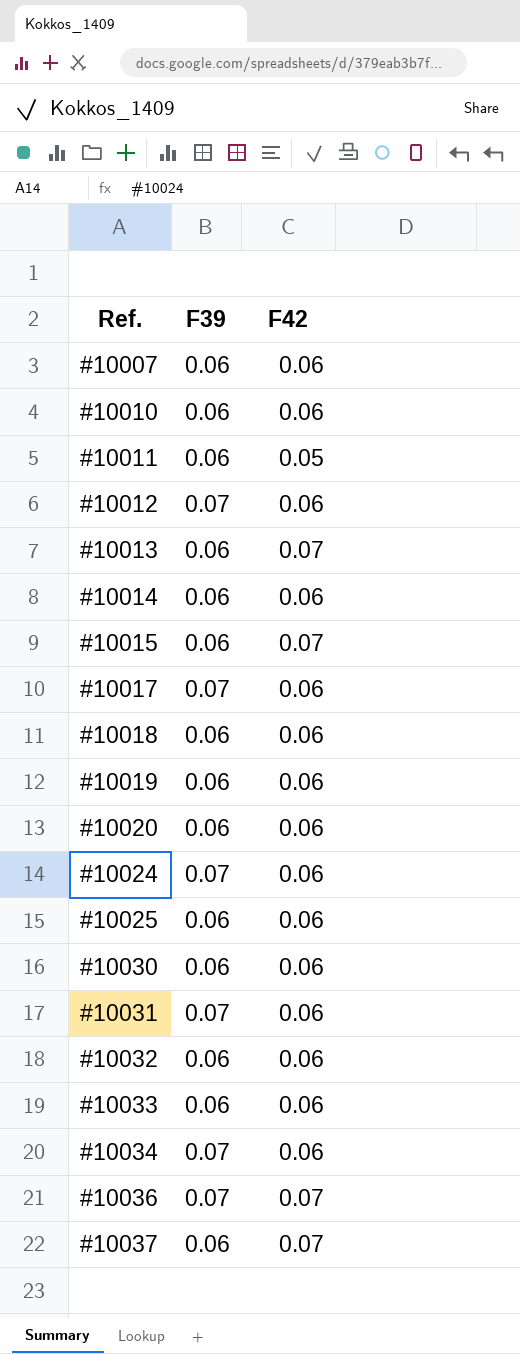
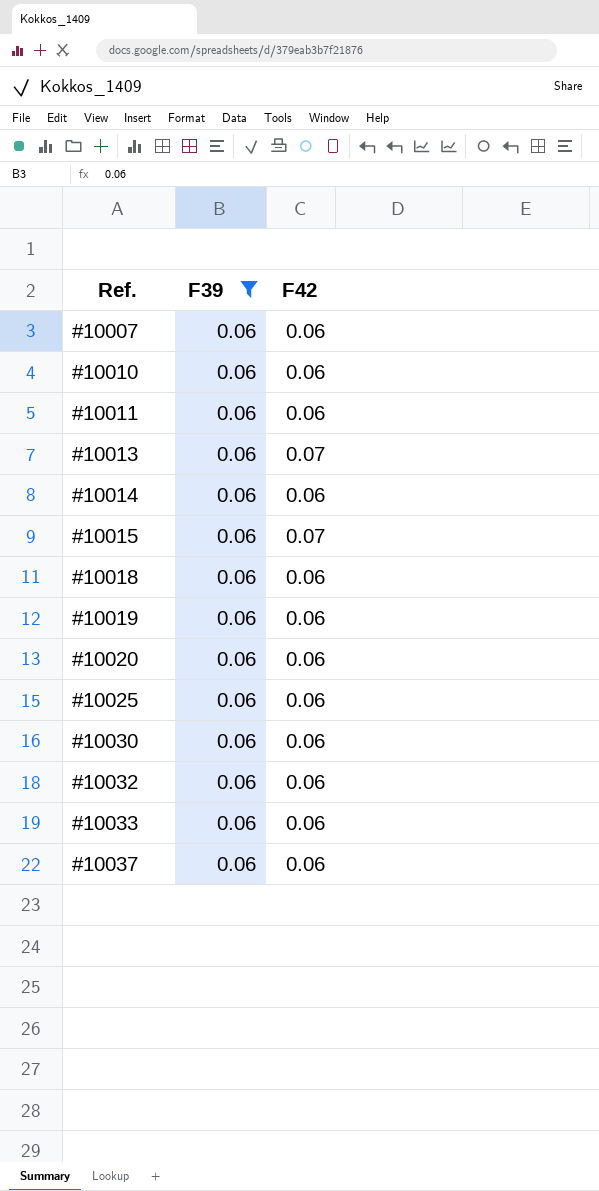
filter: none -> F39 = 0.06
#10011 | F42: 0.05 -> 0.06
#10037 | F42: 0.07 -> 0.06

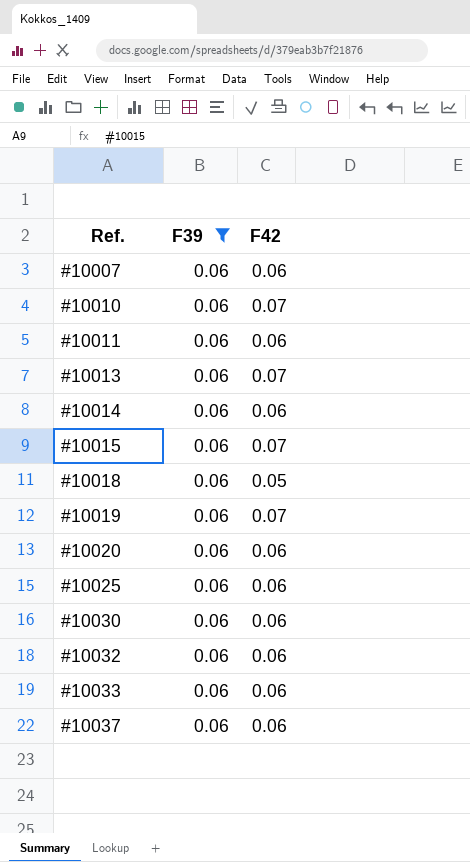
#10010 | F42: 0.06 -> 0.07
#10018 | F42: 0.06 -> 0.05
#10019 | F42: 0.06 -> 0.07

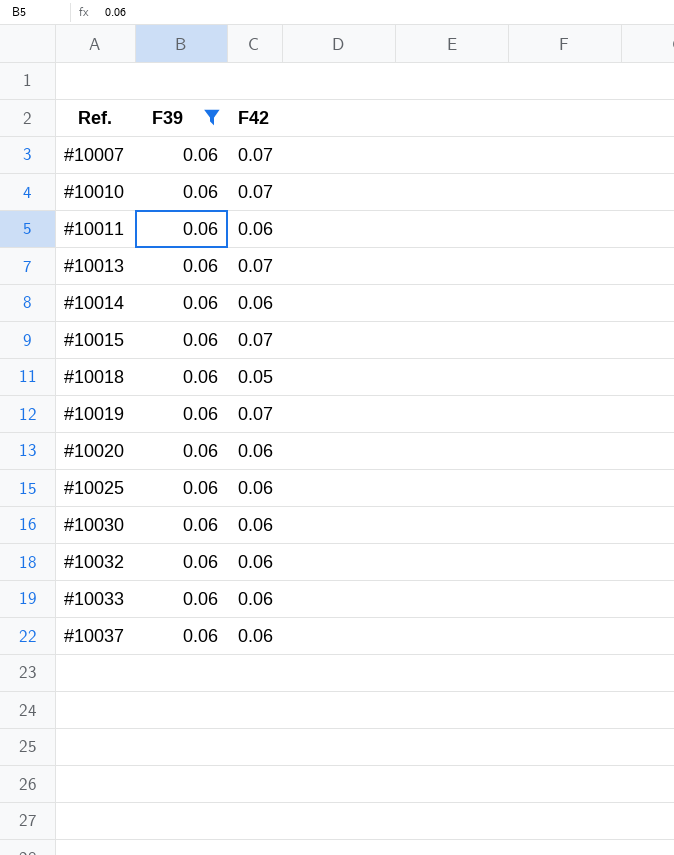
#10007 | F42: 0.06 -> 0.07

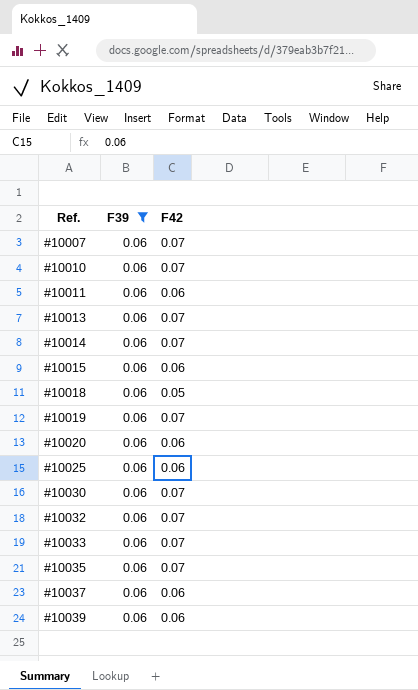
#10014 | F42: 0.06 -> 0.07
#10015 | F42: 0.07 -> 0.06
#10030 | F42: 0.06 -> 0.07
#10032 | F42: 0.06 -> 0.07
#10033 | F42: 0.06 -> 0.07
row #10035: none -> 0.06 | 0.07
row #10039: none -> 0.06 | 0.06

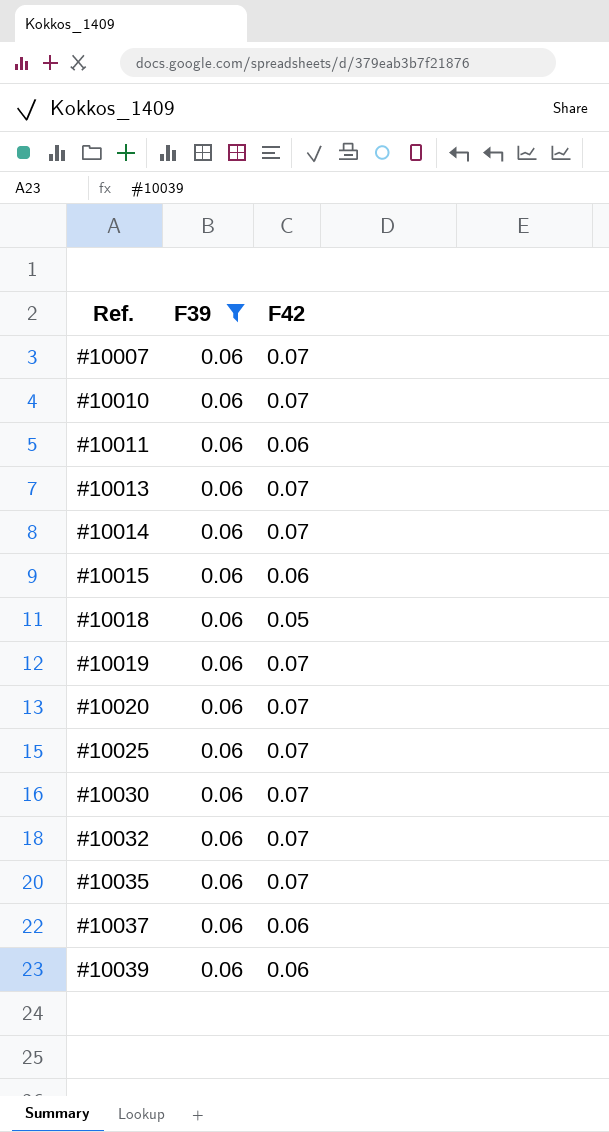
row #10033: 0.06 | 0.07 -> none
#10020 | F42: 0.06 -> 0.07
#10025 | F42: 0.06 -> 0.07

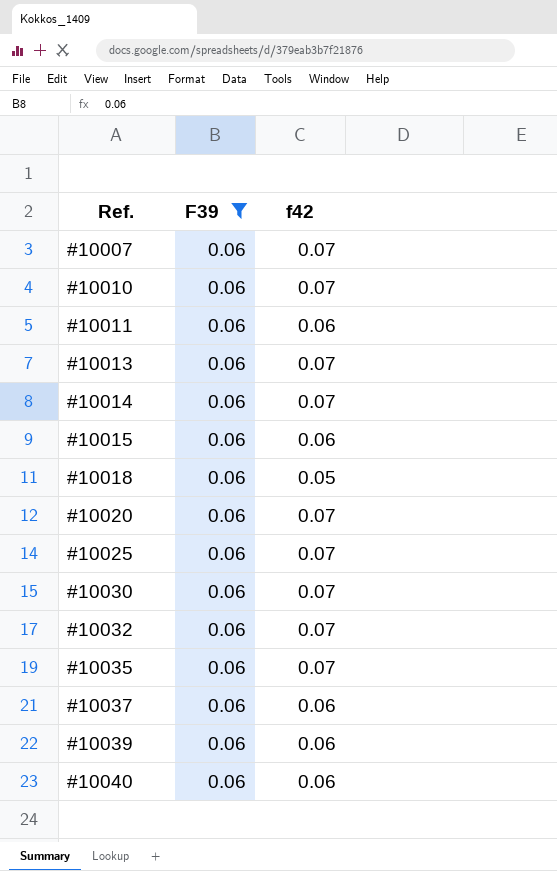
column name: F42 -> f42
row #10019: 0.06 | 0.07 -> none
row #10040: none -> 0.06 | 0.06

